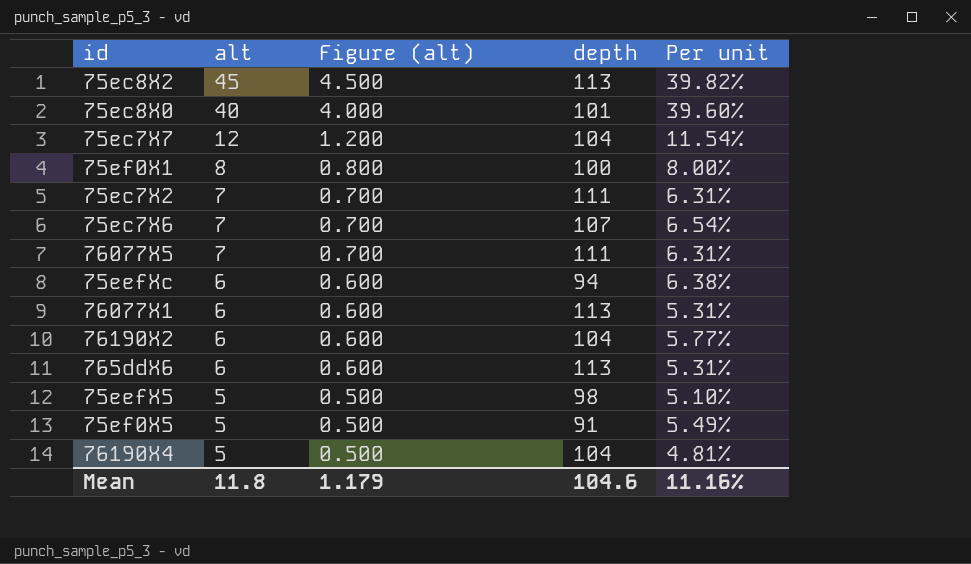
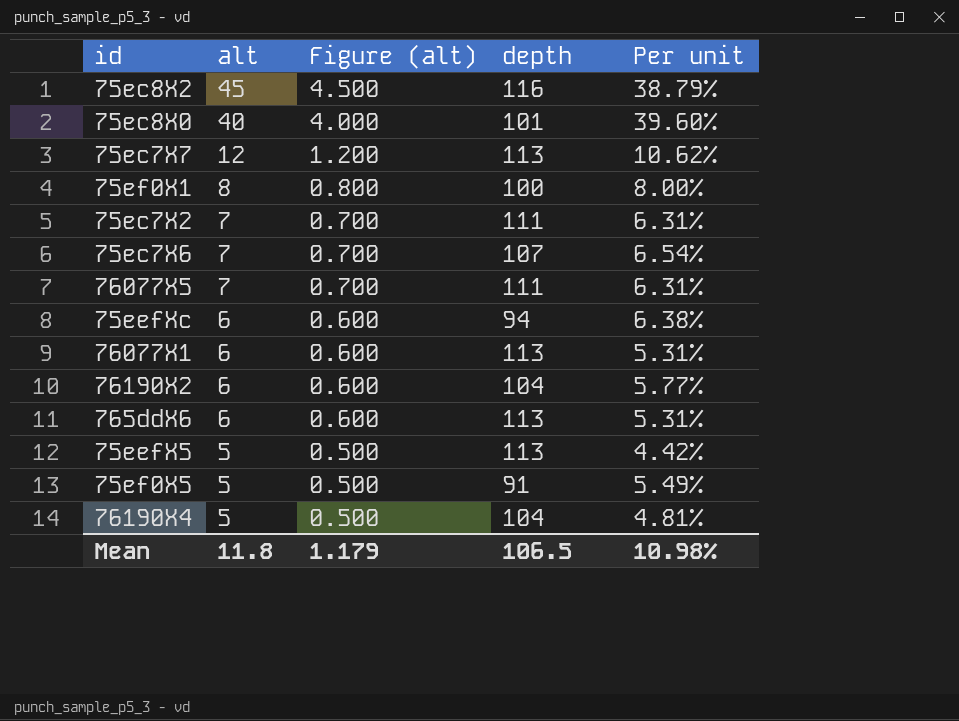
75ec8X2 | depth: 113 -> 116
75ec8X2 | Per unit: 39.82% -> 38.79%
75ec7X7 | depth: 104 -> 113
75ec7X7 | Per unit: 11.54% -> 10.62%
75eefX5 | depth: 98 -> 113
75eefX5 | Per unit: 5.10% -> 4.42%
Mean | depth: 104.6 -> 106.5
Mean | Per unit: 11.16% -> 10.98%

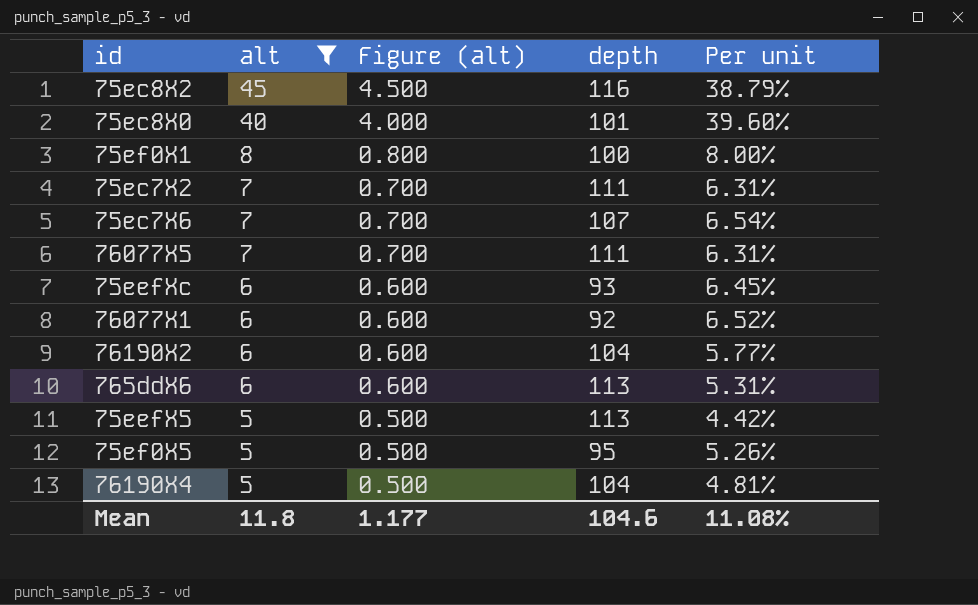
filter: none -> alt != 12
75eefXc | depth: 94 -> 93
75eefXc | Per unit: 6.38% -> 6.45%
76077X1 | depth: 113 -> 92
76077X1 | Per unit: 5.31% -> 6.52%
75ef0X5 | depth: 91 -> 95
75ef0X5 | Per unit: 5.49% -> 5.26%
Mean | Figure (alt): 1.179 -> 1.177
Mean | depth: 106.5 -> 104.6
Mean | Per unit: 10.98% -> 11.08%

